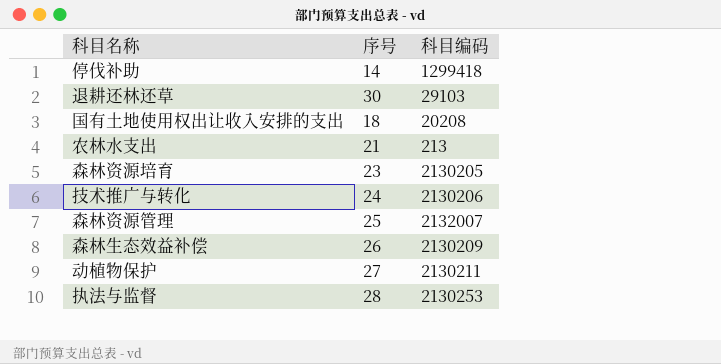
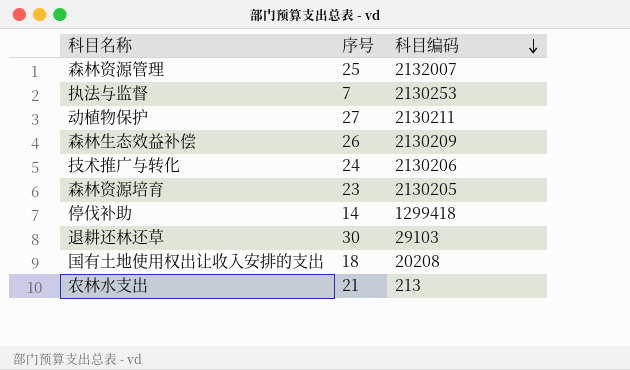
row order: none -> 科目编码 descending
执法与监督 | 序号: 28 -> 7

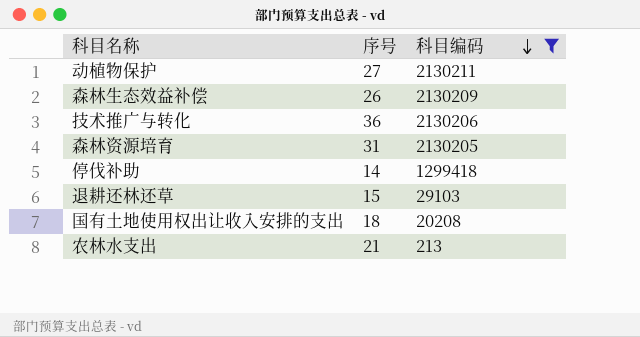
filter: none -> 科目编码 <= 2130211
技术推广与转化 | 序号: 24 -> 36
森林资源培育 | 序号: 23 -> 31
退耕还林还草 | 序号: 30 -> 15

